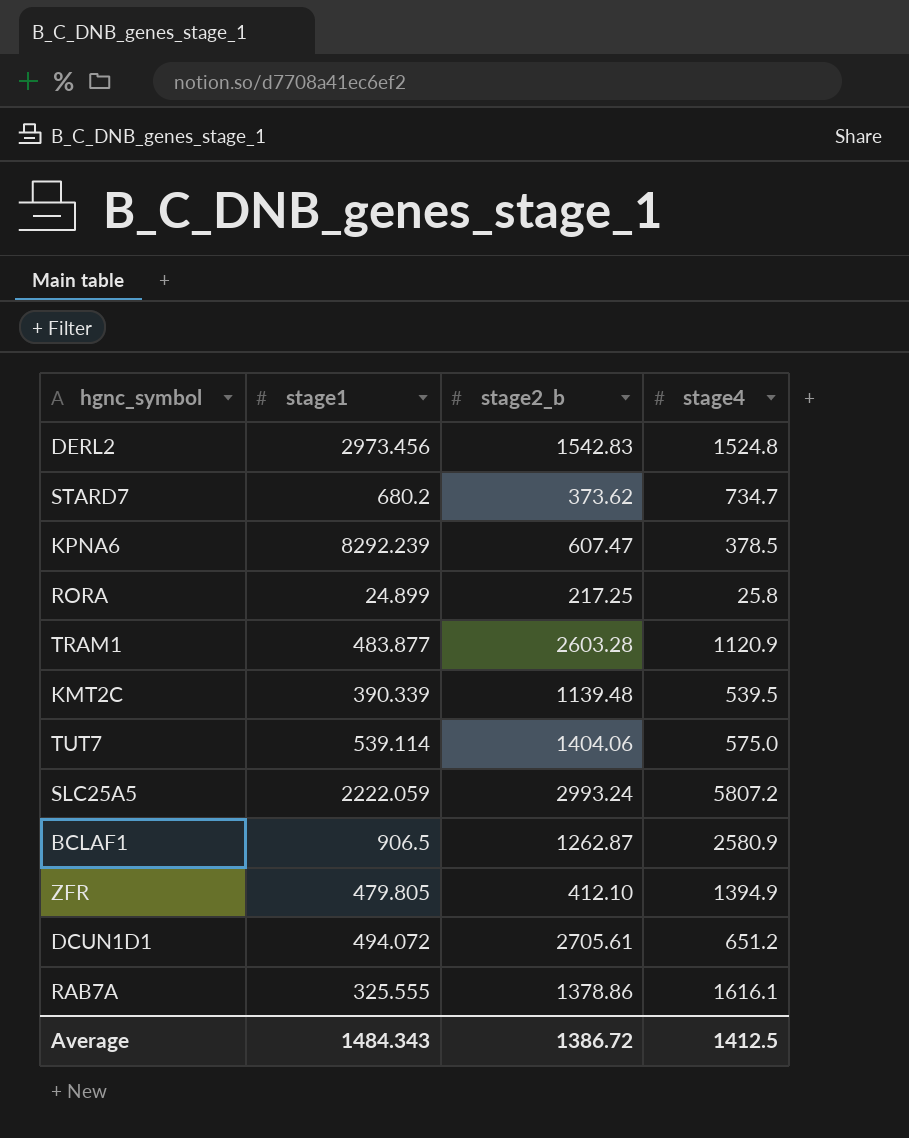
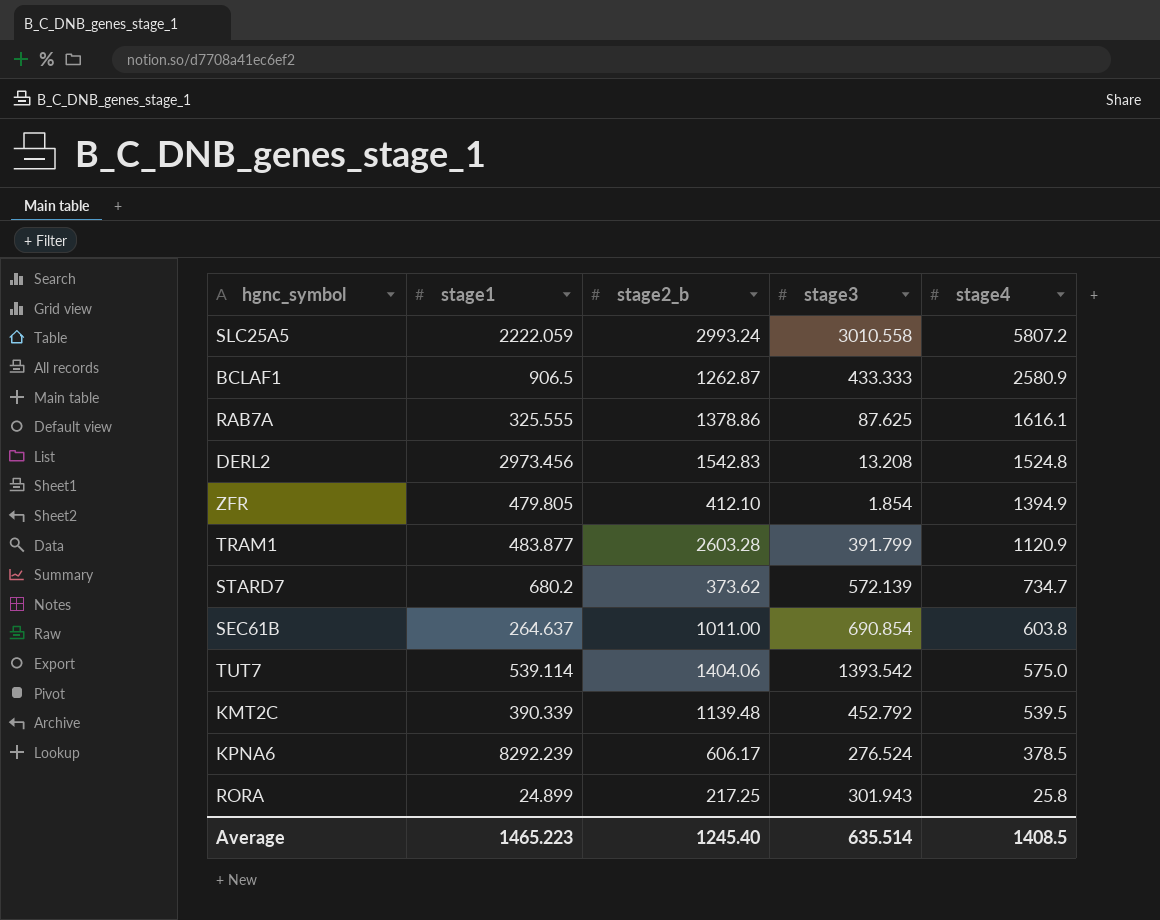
row order: none -> stage4 descending
column stage3 | position: none -> 4
row DCUN1D1: 494.072 | 2705.61 | 651.2 -> none
row SEC61B: none -> 264.637 | 1011.00 | 690.854 | 603.8
KPNA6 | stage2_b: 607.47 -> 606.17
Average | stage1: 1484.343 -> 1465.223
Average | stage2_b: 1386.72 -> 1245.40
Average | stage4: 1412.5 -> 1408.5

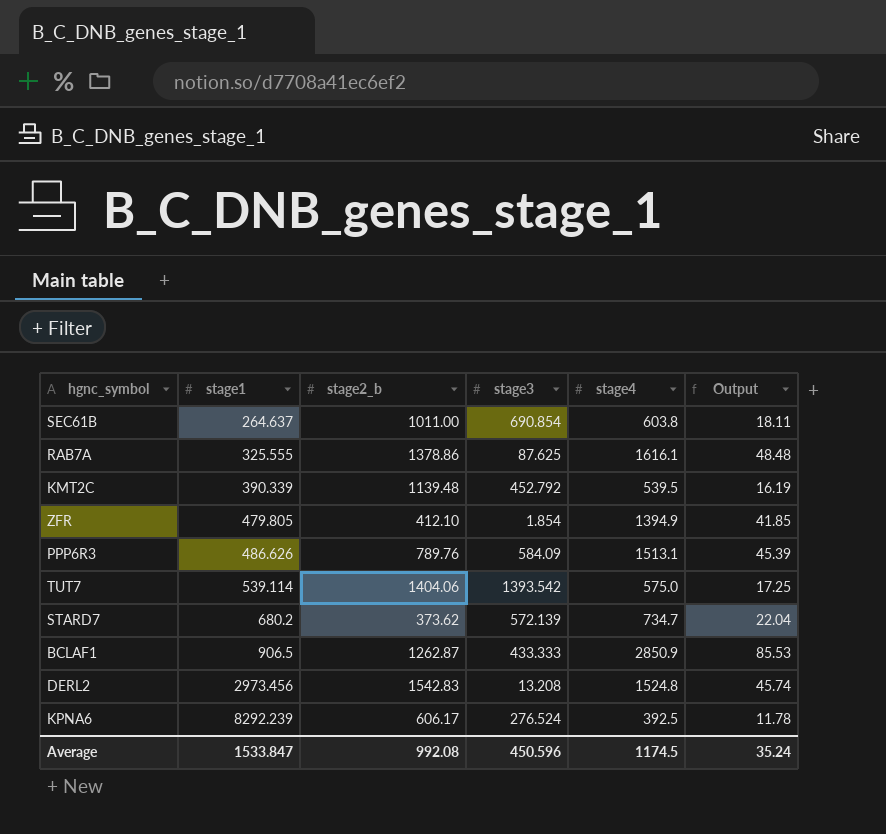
row order: stage4 descending -> stage1 ascending
column Output | formula: none -> [stage4] * 0.03
row SLC25A5: 2222.059 | 2993.24 | 3010.558 | 5807.2 -> none
row TRAM1: 483.877 | 2603.28 | 391.799 | 1120.9 -> none
row RORA: 24.899 | 217.25 | 301.943 | 25.8 -> none
row PPP6R3: none -> 486.626 | 789.76 | 584.09 | 1513.1 | 45.39
BCLAF1 | stage4: 2580.9 -> 2850.9
KPNA6 | stage4: 378.5 -> 392.5
Average | stage1: 1465.223 -> 1533.847
Average | stage2_b: 1245.40 -> 992.08
Average | stage3: 635.514 -> 450.596
Average | stage4: 1408.5 -> 1174.5

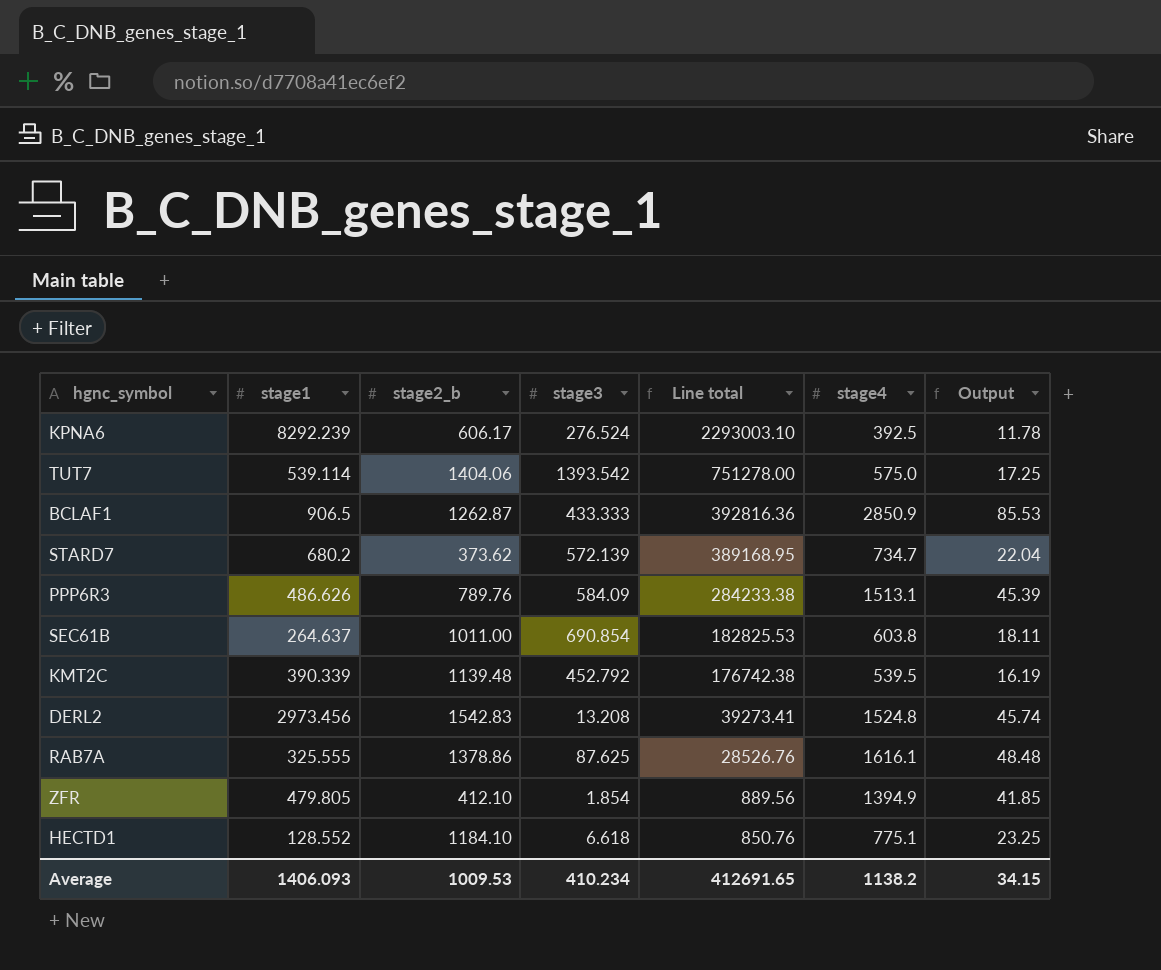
row order: stage1 ascending -> Line total descending
column Line total | formula: none -> [stage1] * [stage3]
row HECTD1: none -> 128.552 | 1184.10 | 6.618 | 850.76 | 775.1 | 23.25
Average | stage1: 1533.847 -> 1406.093
Average | stage2_b: 992.08 -> 1009.53
Average | stage3: 450.596 -> 410.234
Average | stage4: 1174.5 -> 1138.2
Average | Output: 35.24 -> 34.15

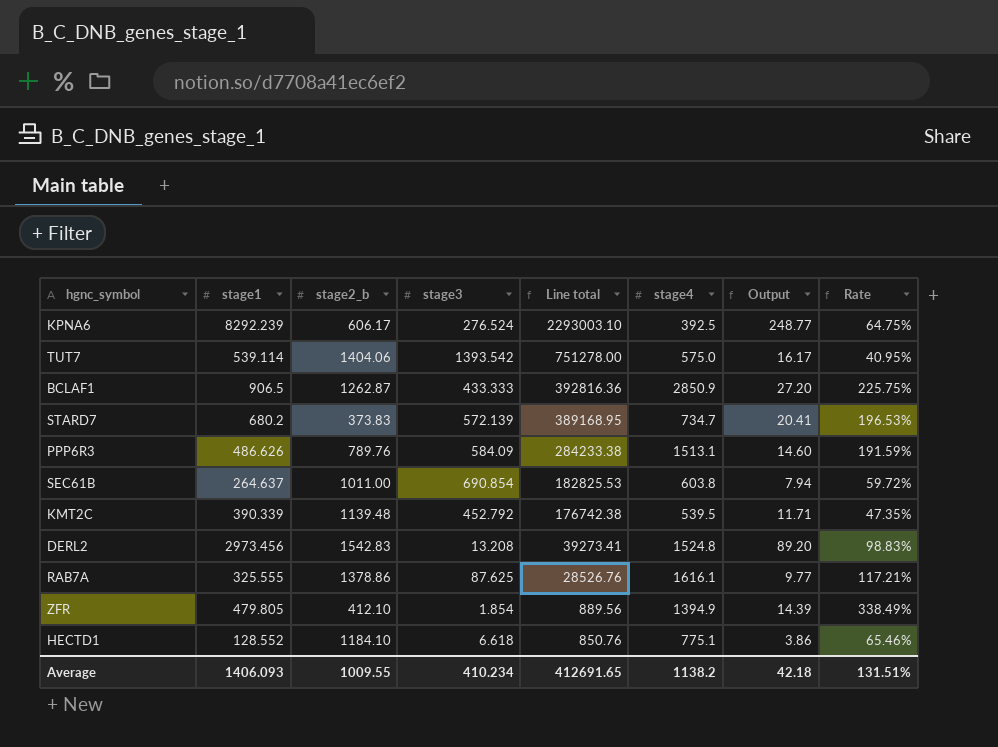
column Output | formula: [stage4] * 0.03 -> [stage1] * 0.03
column Rate | formula: none -> [stage4] / [stage2_b]
STARD7 | stage2_b: 373.62 -> 373.83
Average | stage2_b: 1009.53 -> 1009.55
Average | Output: 34.15 -> 42.18

